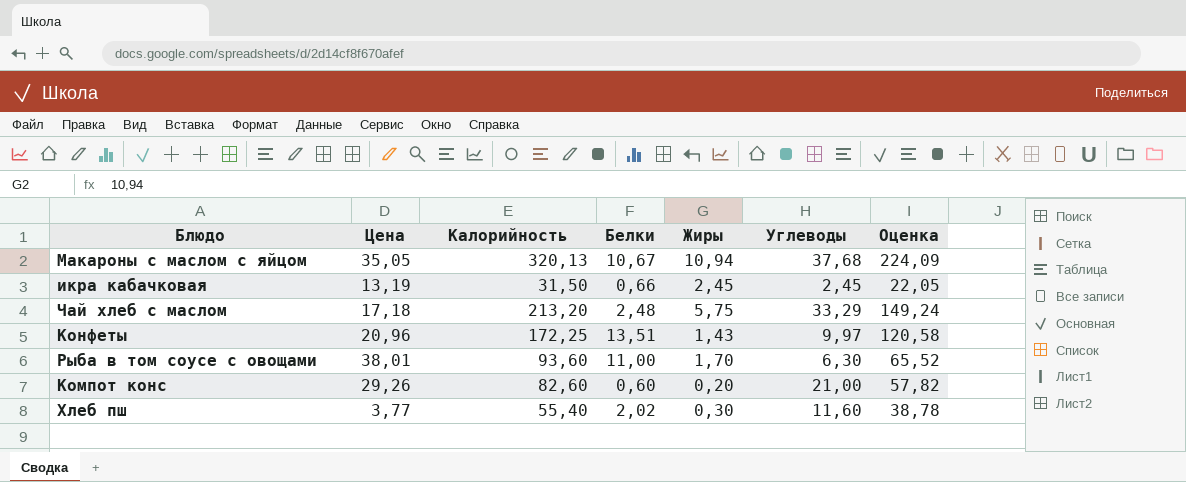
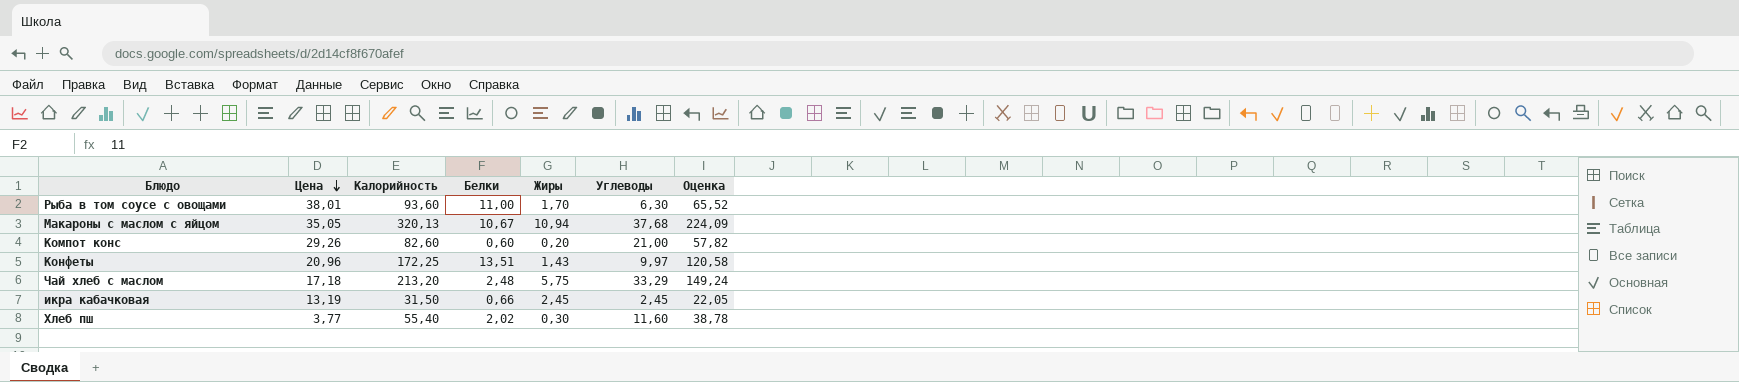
row order: none -> Цена descending

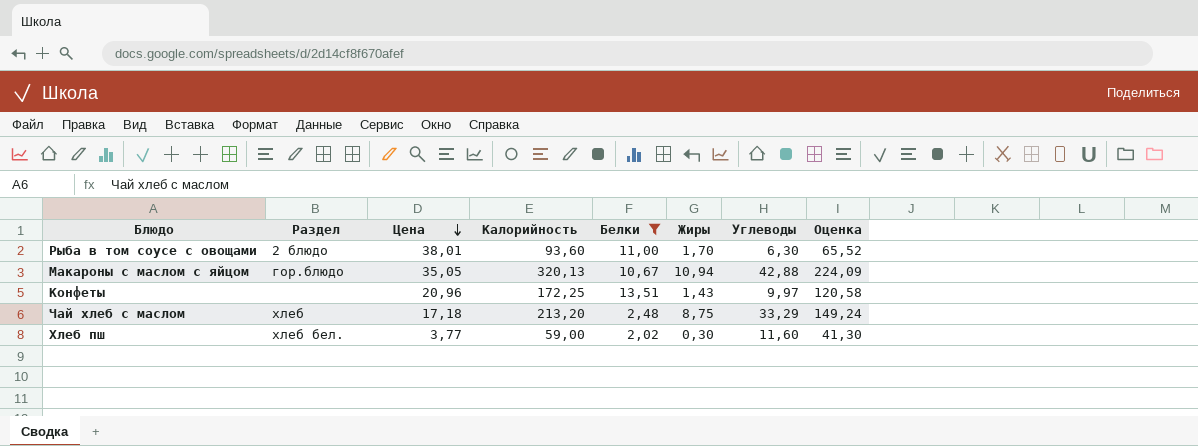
filter: none -> Белки >= 2,02
column Раздел | position: none -> 2
Макароны с маслом с яйцом | Углеводы: 37,68 -> 42,88
Чай хлеб с маслом | Жиры: 5,75 -> 8,75
Хлеб пш | Калорийность: 55,40 -> 59,00
Хлеб пш | Оценка: 38,78 -> 41,30

